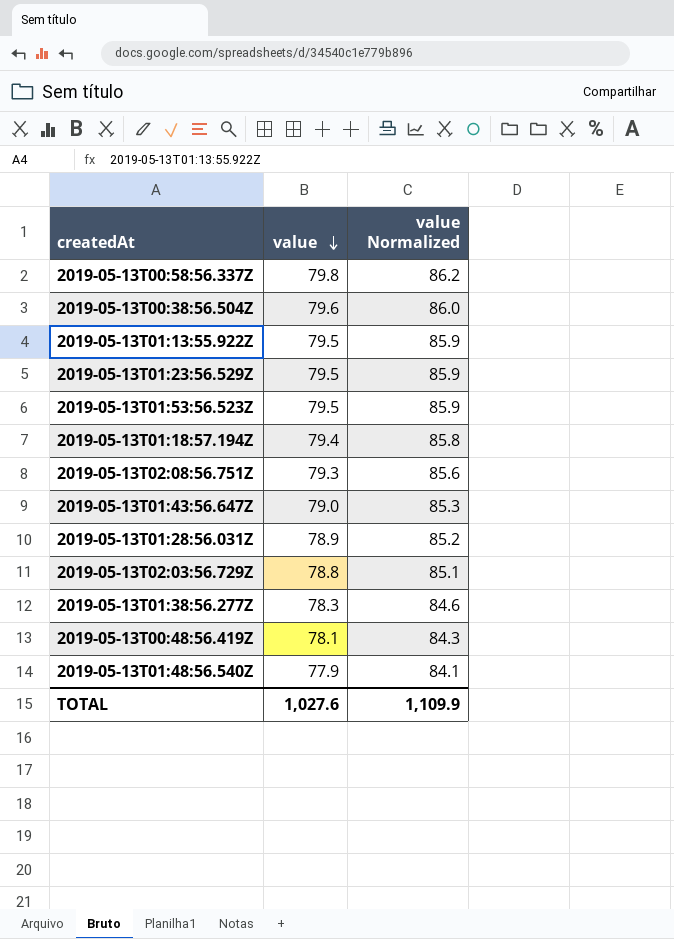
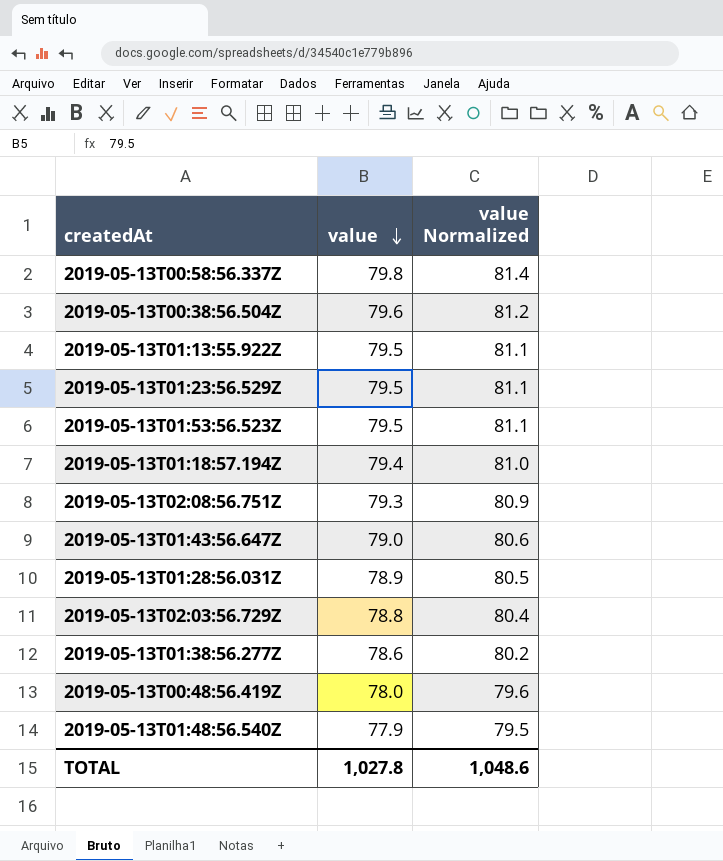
column value Normalized | formula: [value] * 1.08 -> [value] * 1.02
2019-05-13T01:38:56.277Z | value: 78.3 -> 78.6
2019-05-13T00:48:56.419Z | value: 78.1 -> 78.0
TOTAL | value: 1,027.6 -> 1,027.8
TOTAL | value Normalized: 1,109.9 -> 1,048.6

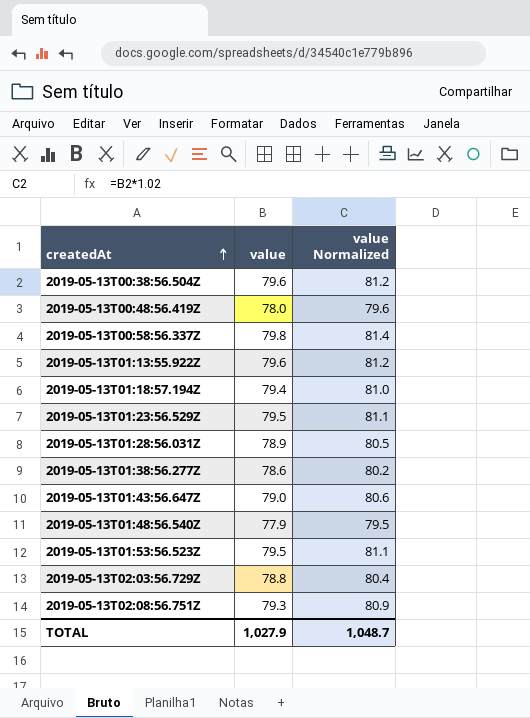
row order: value descending -> createdAt ascending
2019-05-13T01:13:55.922Z | value: 79.5 -> 79.6
2019-05-13T01:13:55.922Z | value Normalized: 81.1 -> 81.2
TOTAL | value: 1,027.8 -> 1,027.9
TOTAL | value Normalized: 1,048.6 -> 1,048.7

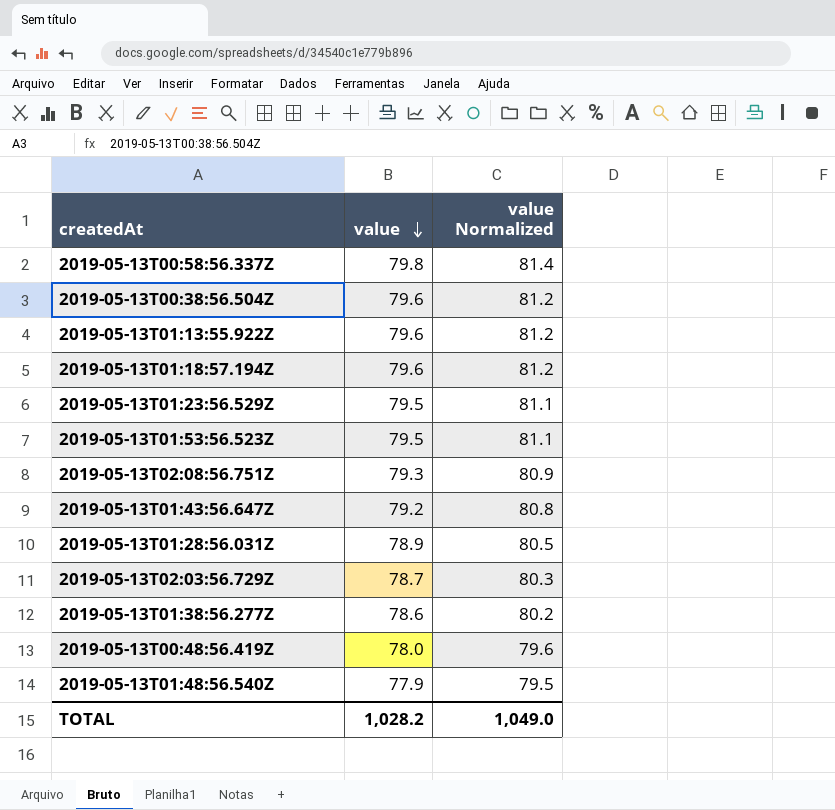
row order: createdAt ascending -> value descending
2019-05-13T01:18:57.194Z | value: 79.4 -> 79.6
2019-05-13T01:18:57.194Z | value Normalized: 81.0 -> 81.2
2019-05-13T01:43:56.647Z | value: 79.0 -> 79.2
2019-05-13T01:43:56.647Z | value Normalized: 80.6 -> 80.8
2019-05-13T02:03:56.729Z | value: 78.8 -> 78.7
2019-05-13T02:03:56.729Z | value Normalized: 80.4 -> 80.3
TOTAL | value: 1,027.9 -> 1,028.2
TOTAL | value Normalized: 1,048.7 -> 1,049.0

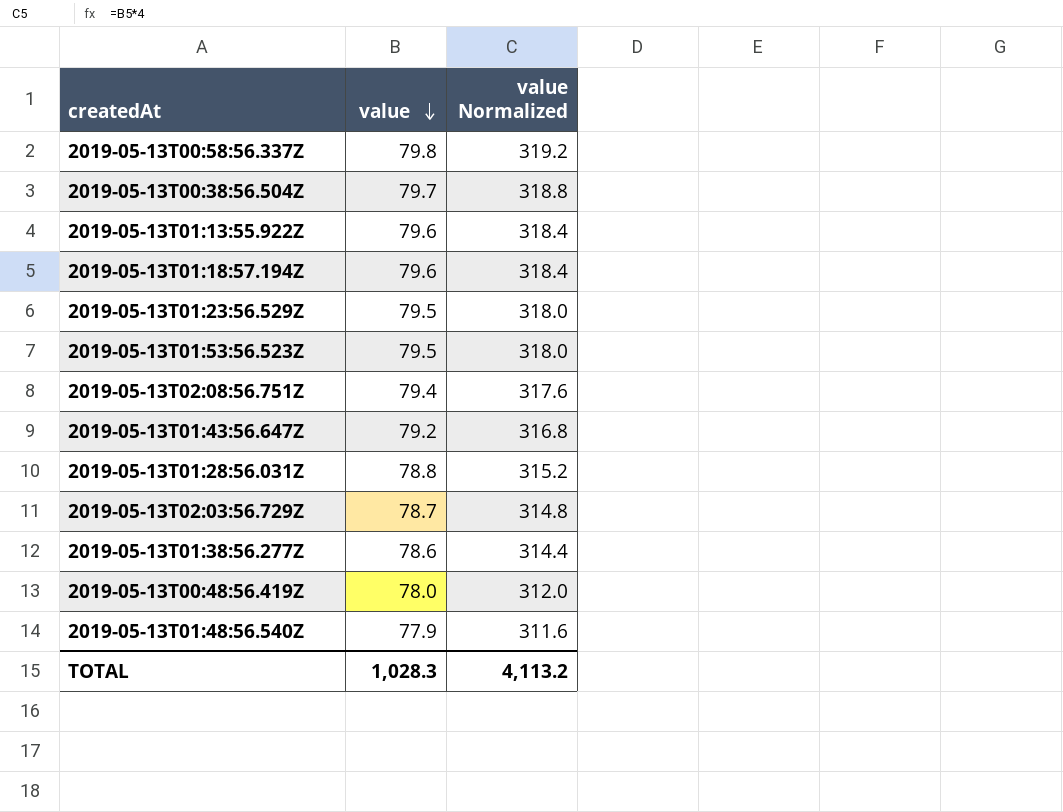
column value Normalized | formula: [value] * 1.02 -> [value] * 4
2019-05-13T00:38:56.504Z | value: 79.6 -> 79.7
2019-05-13T02:08:56.751Z | value: 79.3 -> 79.4
2019-05-13T01:28:56.031Z | value: 78.9 -> 78.8
TOTAL | value: 1,028.2 -> 1,028.3
TOTAL | value Normalized: 1,049.0 -> 4,113.2

